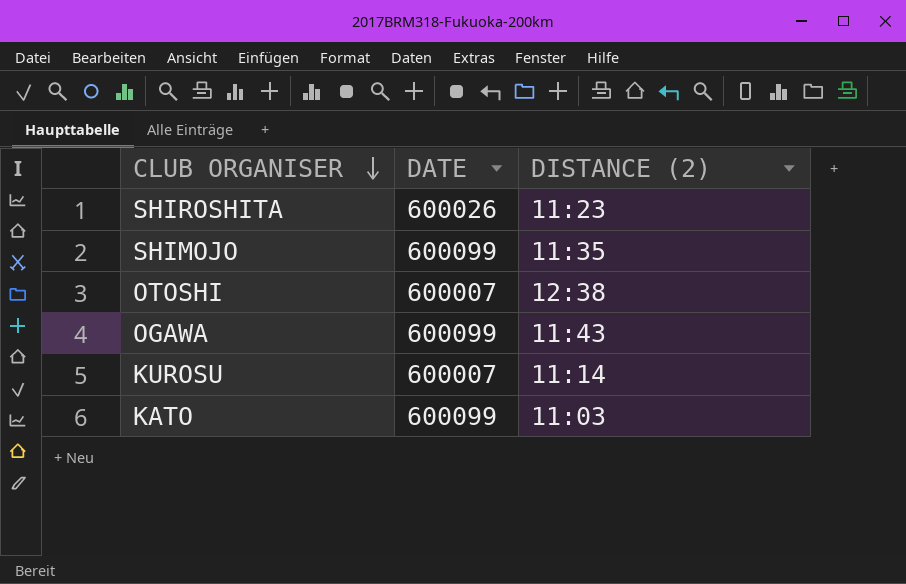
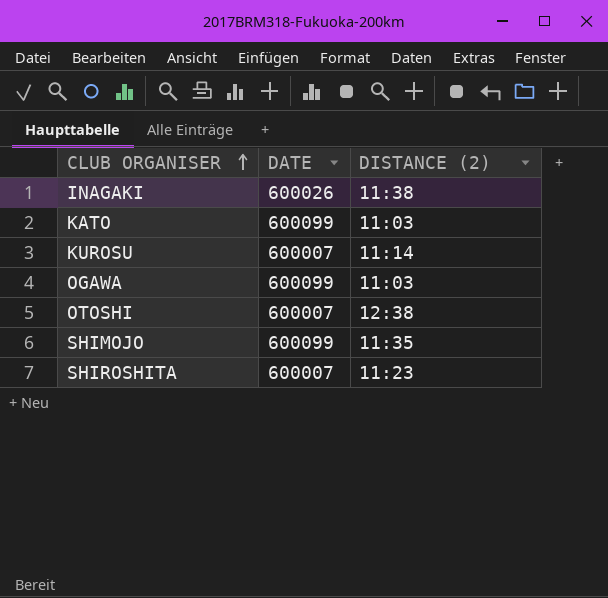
row order: CLUB ORGANISER descending -> CLUB ORGANISER ascending
row INAGAKI: none -> 600026 | 11:38
OGAWA | DISTANCE (2): 11:43 -> 11:03
SHIROSHITA | DATE: 600026 -> 600007

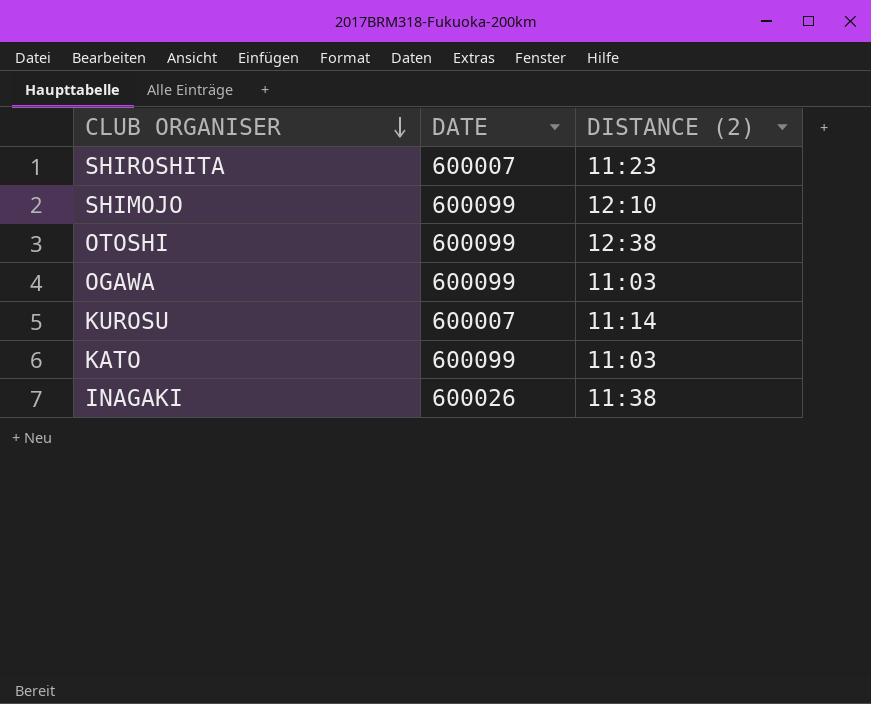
row order: CLUB ORGANISER ascending -> CLUB ORGANISER descending
SHIMOJO | DISTANCE (2): 11:35 -> 12:10
OTOSHI | DATE: 600007 -> 600099

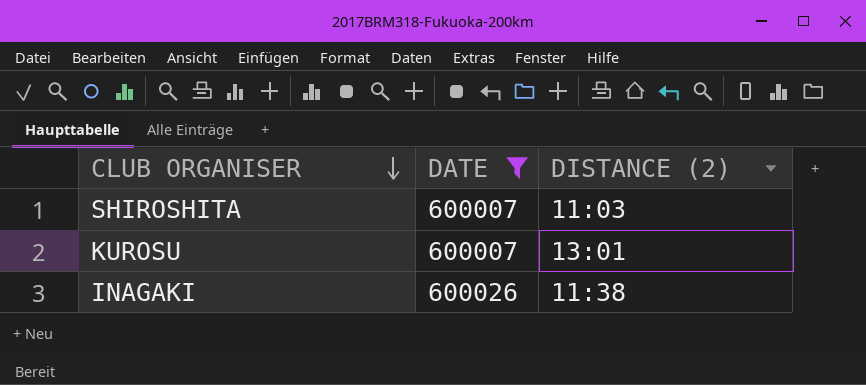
filter: none -> DATE != 600099
SHIROSHITA | DISTANCE (2): 11:23 -> 11:03
KUROSU | DISTANCE (2): 11:14 -> 13:01

